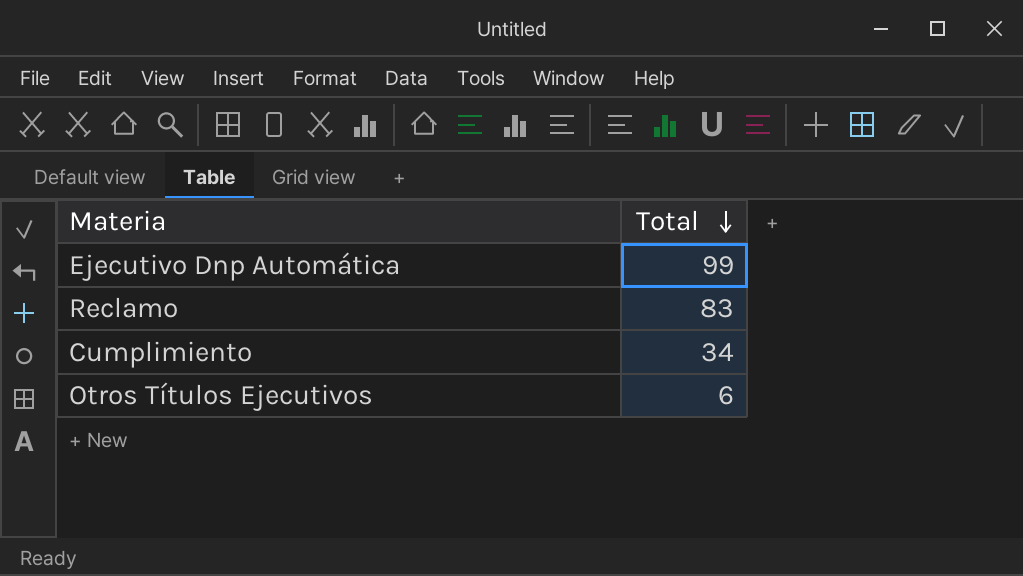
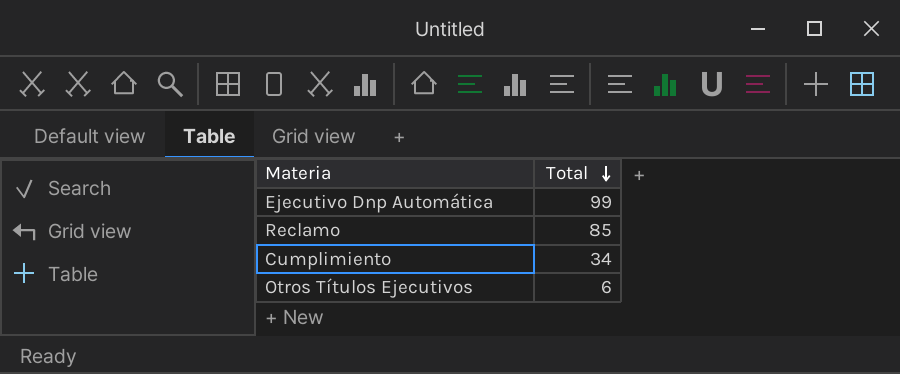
Reclamo | Total: 83 -> 85

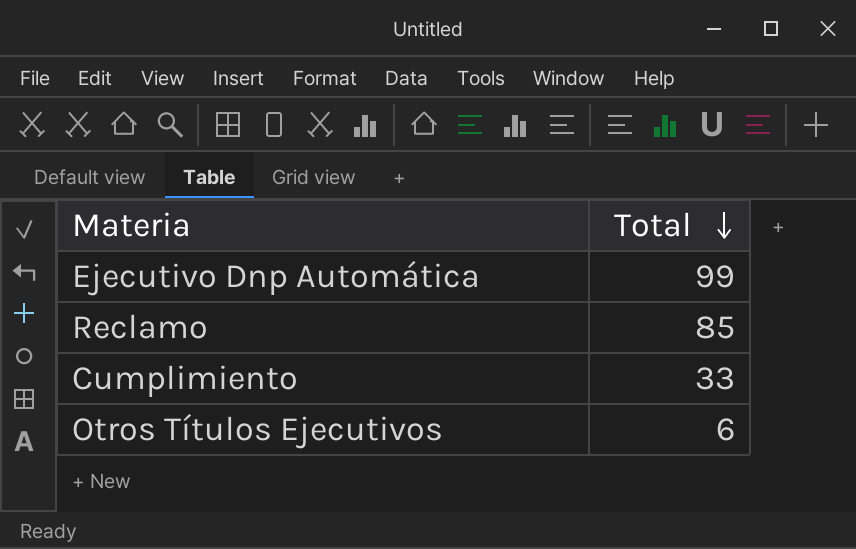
Cumplimiento | Total: 34 -> 33

